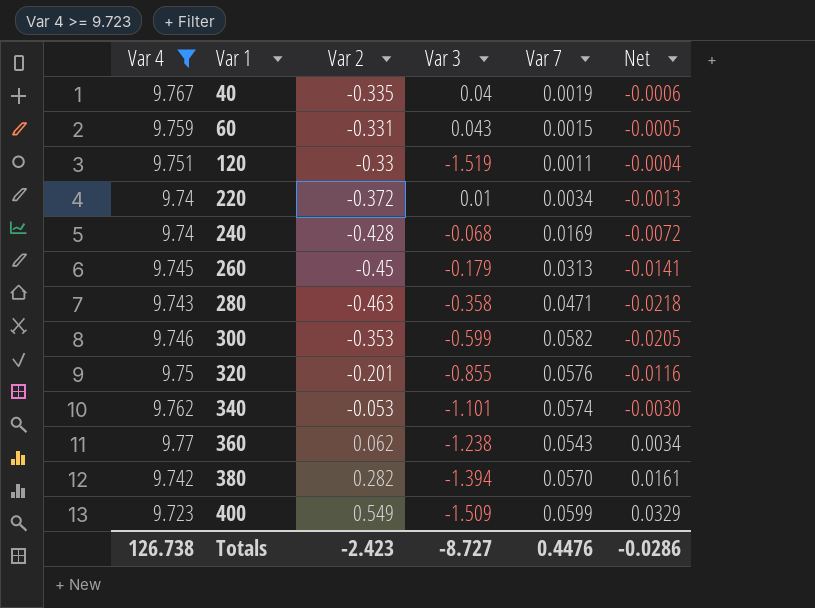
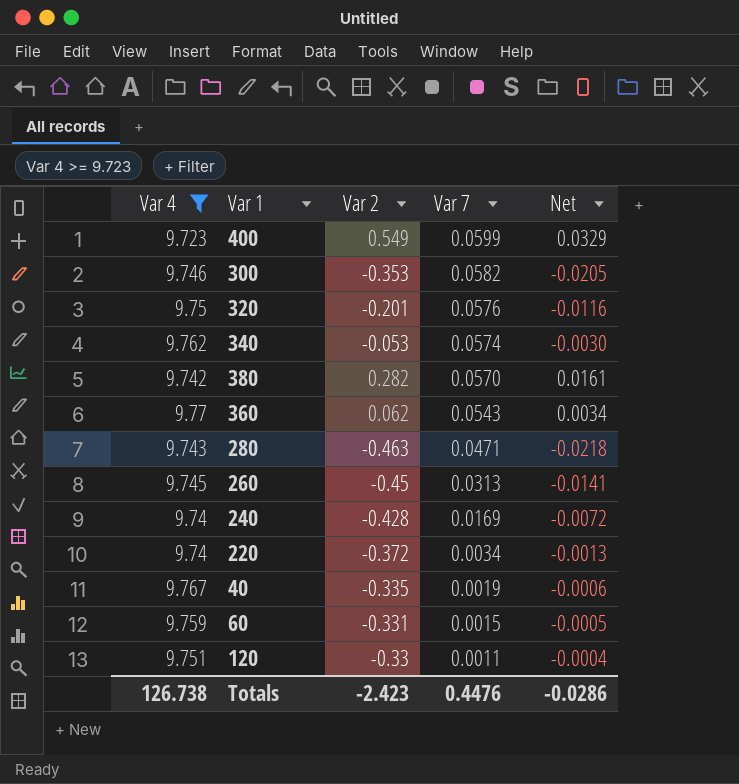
row order: Var 1 ascending -> Var 7 descending
column Var 3 | position: 4 -> none

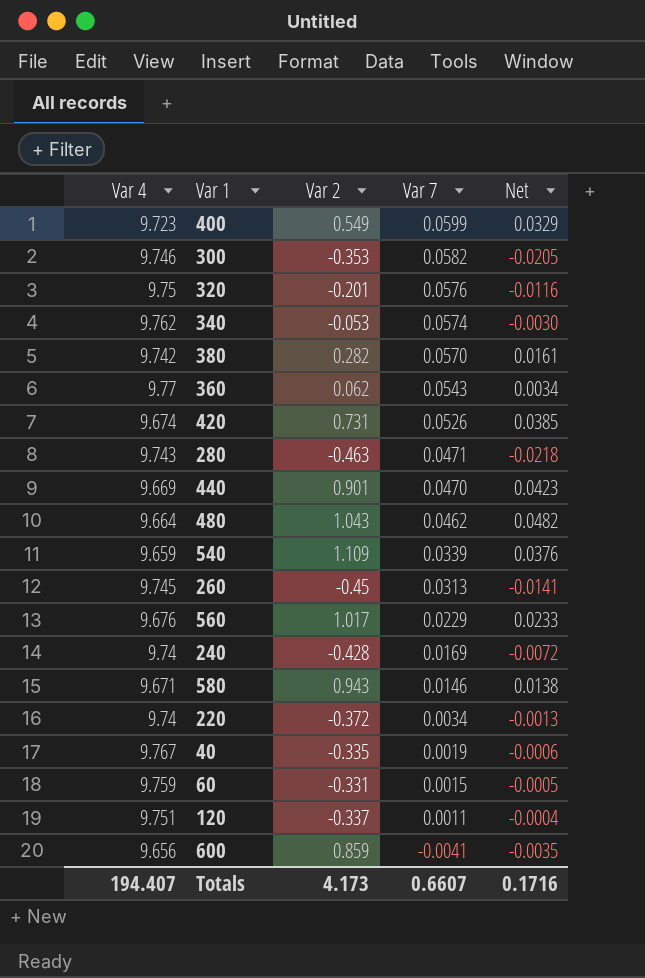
filter: Var 4 >= 9.723 -> none
120 | Var 2: -0.33 -> -0.337
Totals | Var 4: 126.738 -> 194.407
Totals | Var 2: -2.423 -> 4.173
Totals | Var 7: 0.4476 -> 0.6607
Totals | Net: -0.0286 -> 0.1716

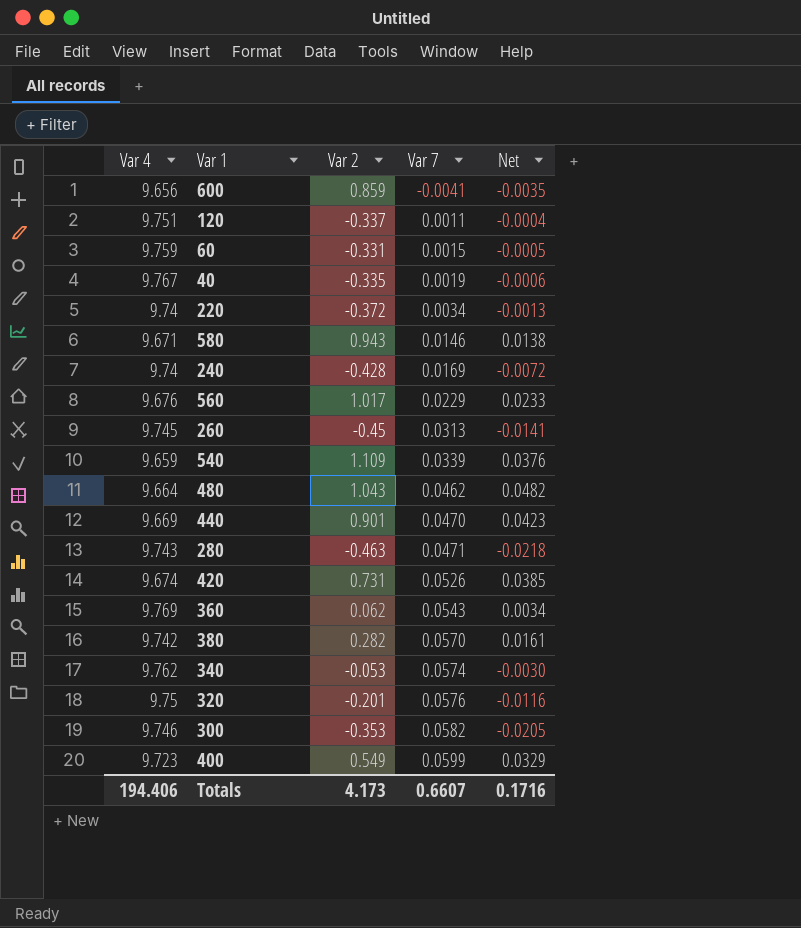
row order: Var 7 descending -> Var 7 ascending
360 | Var 4: 9.77 -> 9.769
Totals | Var 4: 194.407 -> 194.406

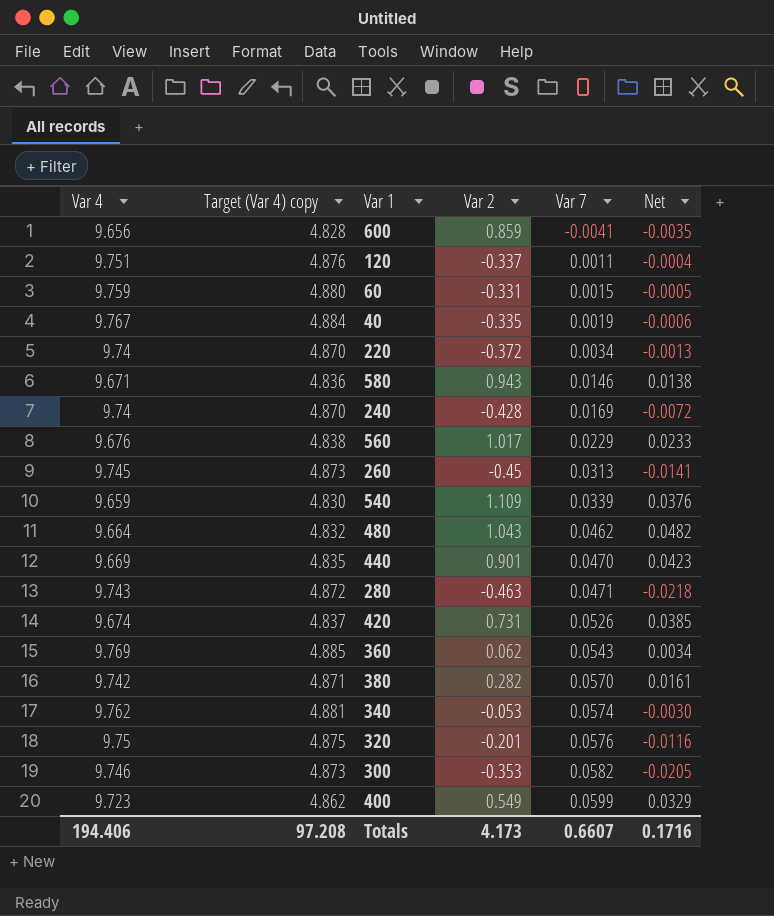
column Target (Var 4) copy | formula: none -> [Var 4] * 0.5

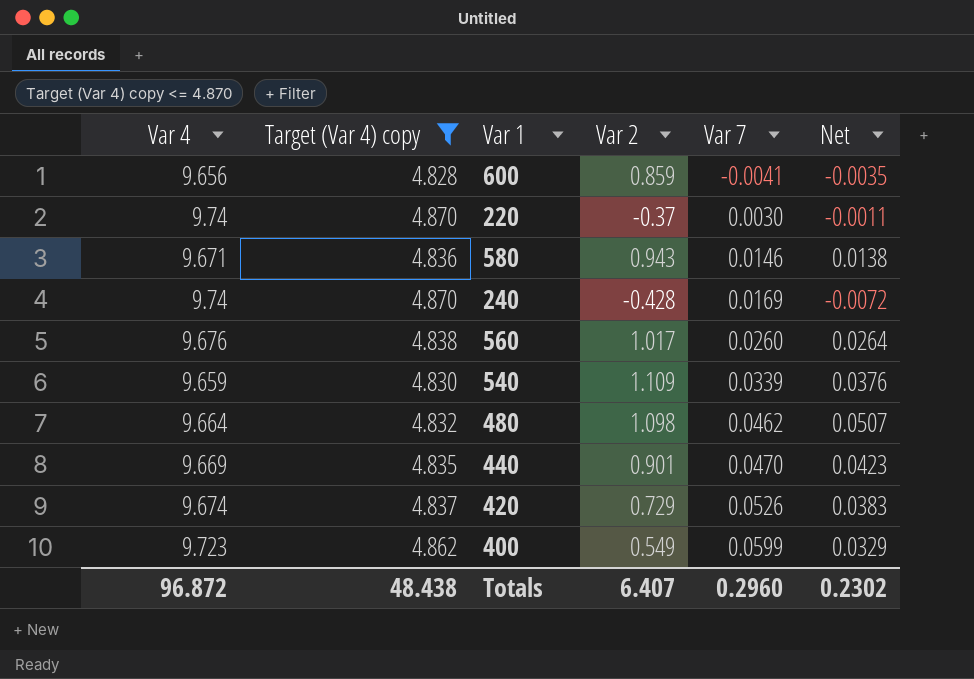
filter: none -> Target (Var 4) copy <= 4.870
220 | Var 2: -0.372 -> -0.37
220 | Var 7: 0.0034 -> 0.0030
220 | Net: -0.0013 -> -0.0011
560 | Var 7: 0.0229 -> 0.0260
560 | Net: 0.0233 -> 0.0264
480 | Var 2: 1.043 -> 1.098
480 | Net: 0.0482 -> 0.0507
420 | Var 2: 0.731 -> 0.729
420 | Net: 0.0385 -> 0.0383
Totals | Var 4: 194.406 -> 96.872
Totals | Target (Var 4) copy: 97.208 -> 48.438
Totals | Var 2: 4.173 -> 6.407
Totals | Var 7: 0.6607 -> 0.2960
Totals | Net: 0.1716 -> 0.2302

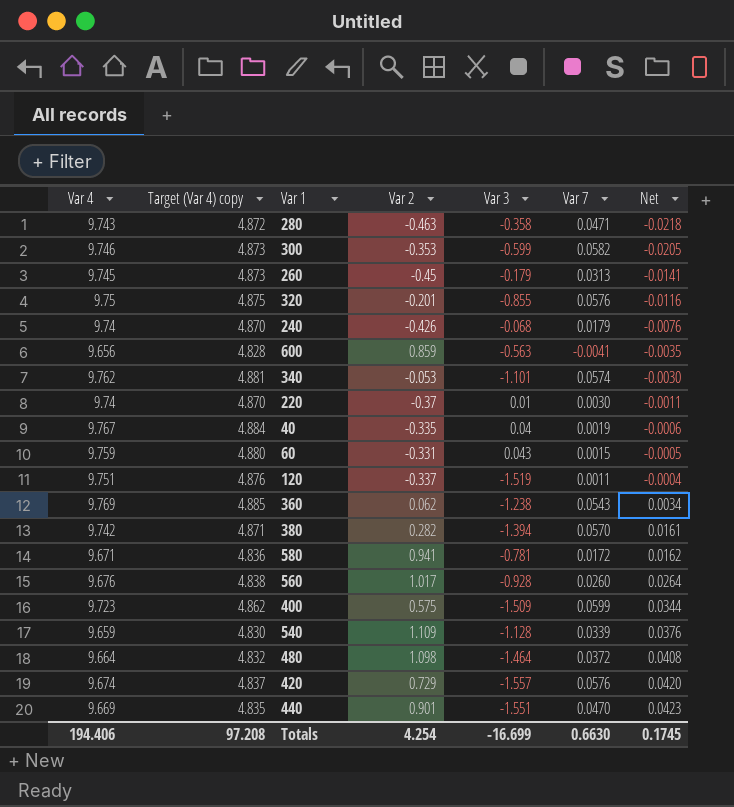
filter: Target (Var 4) copy <= 4.870 -> none
row order: Var 7 ascending -> Net ascending
column Var 3 | position: none -> 5
240 | Var 2: -0.428 -> -0.426
240 | Var 7: 0.0169 -> 0.0179
240 | Net: -0.0072 -> -0.0076
580 | Var 2: 0.943 -> 0.941
580 | Var 7: 0.0146 -> 0.0172
580 | Net: 0.0138 -> 0.0162
400 | Var 2: 0.549 -> 0.575
400 | Net: 0.0329 -> 0.0344
480 | Var 7: 0.0462 -> 0.0372
480 | Net: 0.0507 -> 0.0408
420 | Var 7: 0.0526 -> 0.0576
420 | Net: 0.0383 -> 0.0420
Totals | Var 4: 96.872 -> 194.406
Totals | Target (Var 4) copy: 48.438 -> 97.208
Totals | Var 2: 6.407 -> 4.254
Totals | Var 7: 0.2960 -> 0.6630
Totals | Net: 0.2302 -> 0.1745

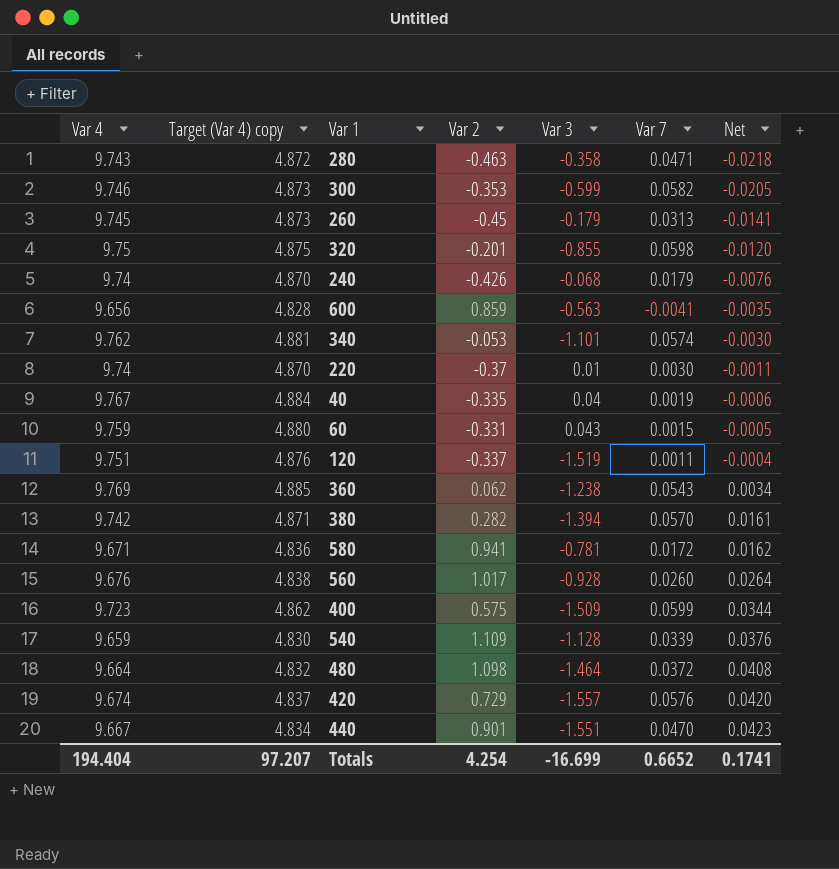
320 | Var 7: 0.0576 -> 0.0598
320 | Net: -0.0116 -> -0.0120
440 | Var 4: 9.669 -> 9.667
440 | Target (Var 4) copy: 4.835 -> 4.834
Totals | Var 4: 194.406 -> 194.404
Totals | Target (Var 4) copy: 97.208 -> 97.207
Totals | Var 7: 0.6630 -> 0.6652
Totals | Net: 0.1745 -> 0.1741

